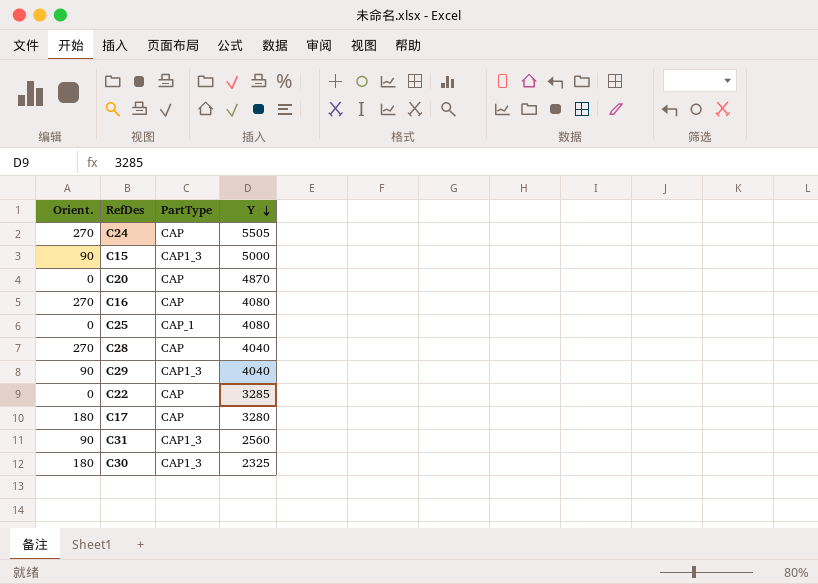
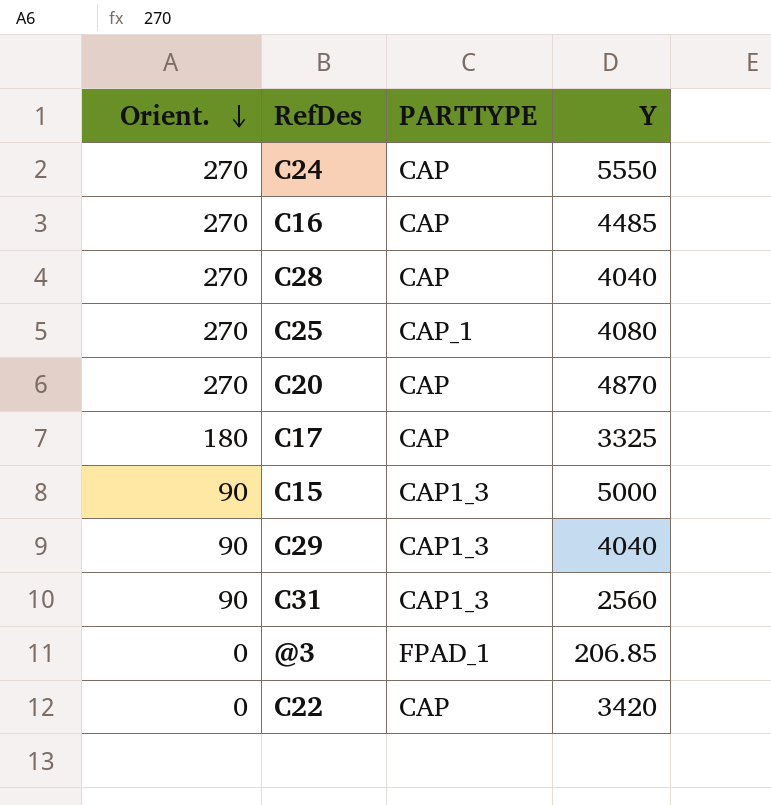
row order: Y descending -> Orient. descending
column name: PartType -> PARTTYPE
row C30: 180 | CAP1_3 | 2325 -> none
C24 | Y: 5505 -> 5550
C16 | Y: 4080 -> 4485
C25 | Orient.: 0 -> 270
C20 | Orient.: 0 -> 270
C17 | Y: 3280 -> 3325
row @3: none -> 0 | FPAD_1 | 206.85
C22 | Y: 3285 -> 3420

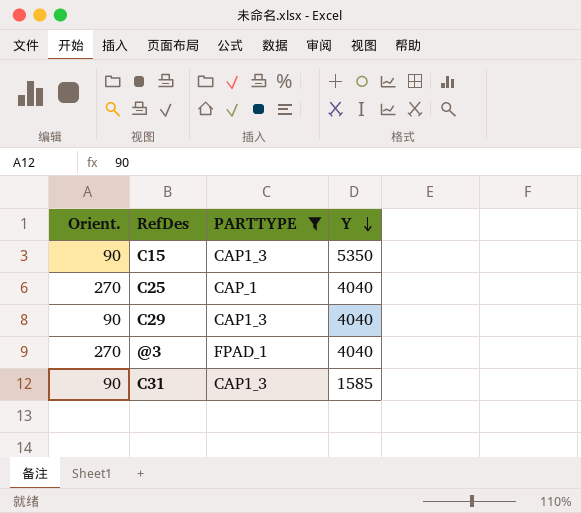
filter: none -> PARTTYPE != CAP
row order: Orient. descending -> Y descending
C15 | Y: 5000 -> 5350
C25 | Y: 4080 -> 4040
@3 | Orient.: 0 -> 270
@3 | Y: 206.85 -> 4040
C31 | Y: 2560 -> 1585

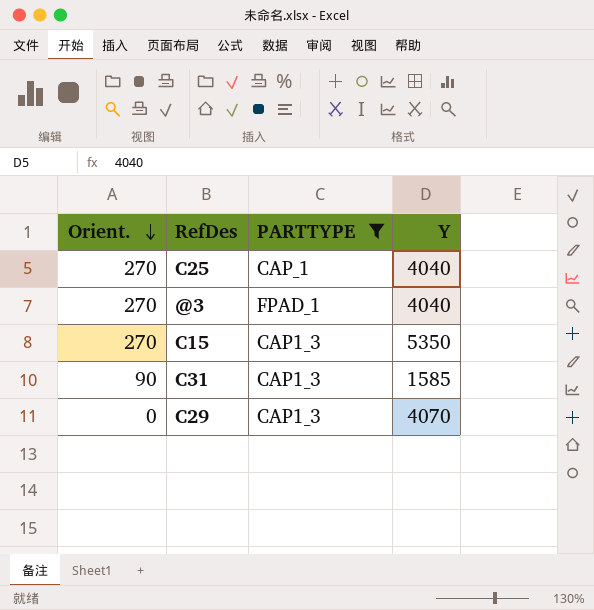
row order: Y descending -> Orient. descending
C15 | Orient.: 90 -> 270
C29 | Orient.: 90 -> 0
C29 | Y: 4040 -> 4070

